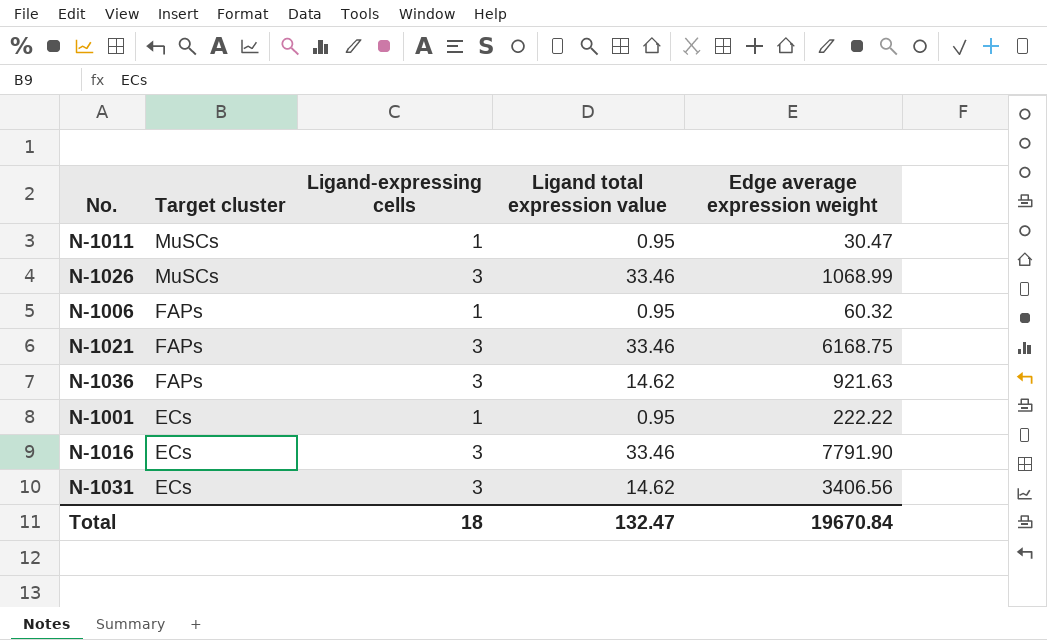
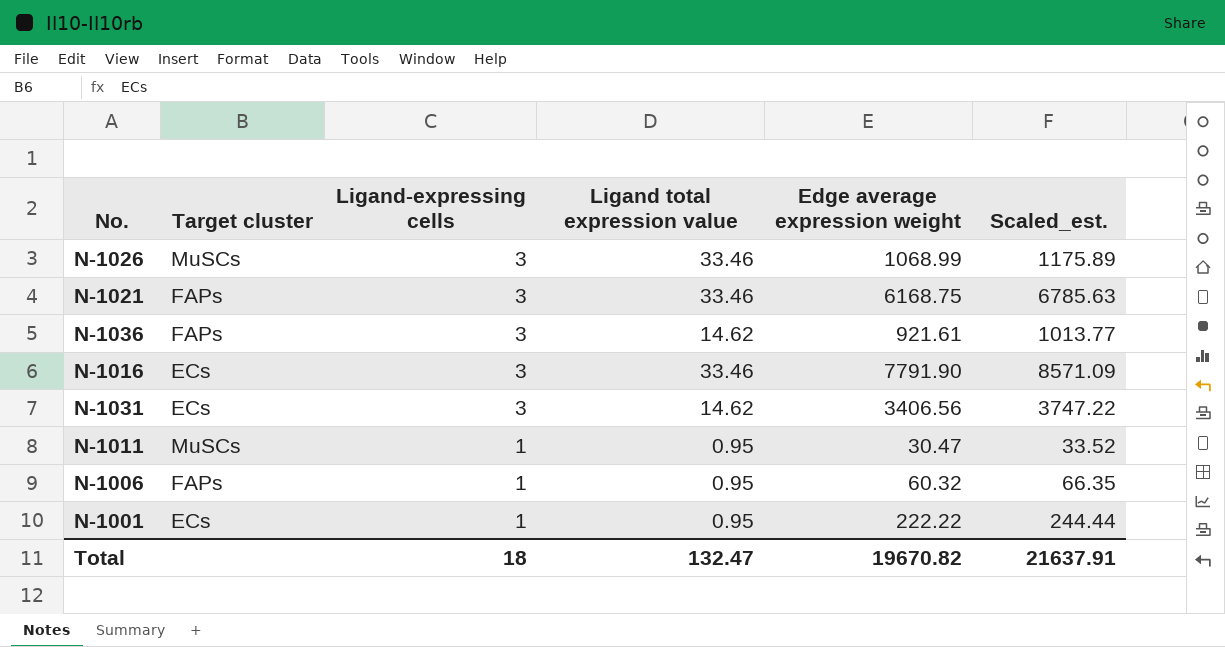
row order: Target cluster descending -> Ligand-expressing cells descending
column Scaled_est. | formula: none -> [Edge average expression weight] * 1.1
N-1036 | Edge average expression weight: 921.63 -> 921.61
Total | Edge average expression weight: 19670.84 -> 19670.82

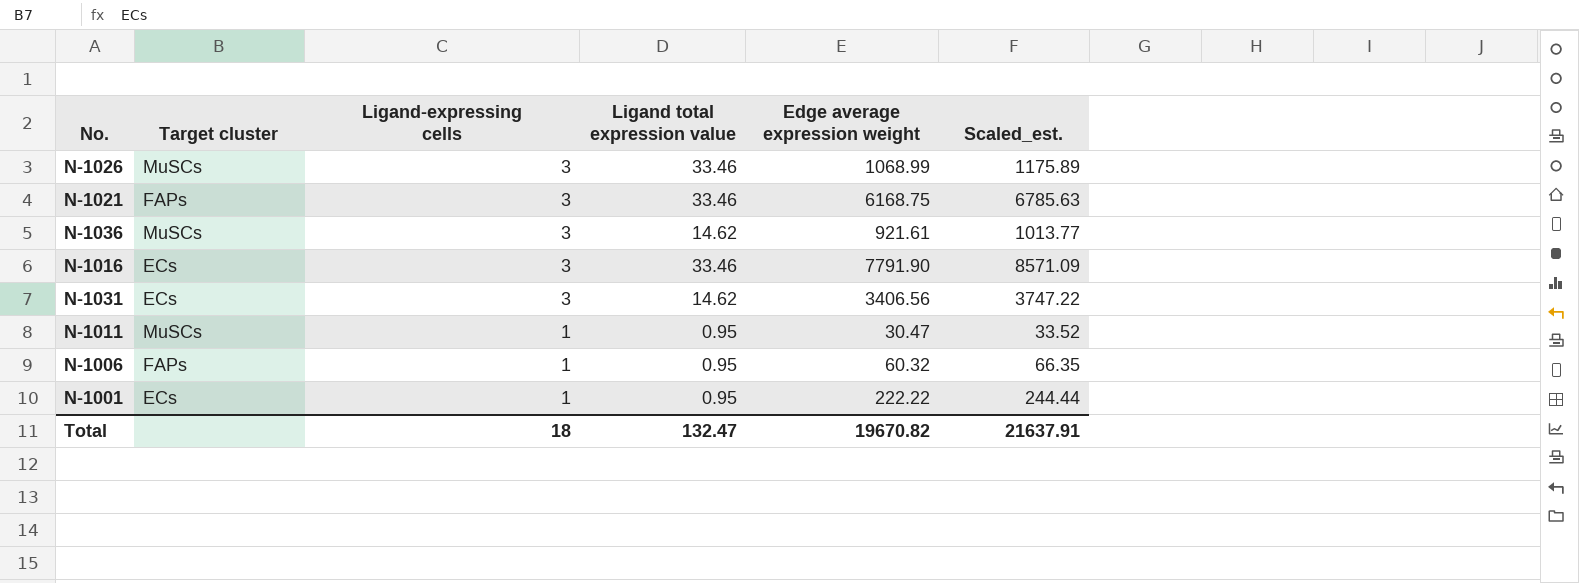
N-1036 | Target cluster: FAPs -> MuSCs

